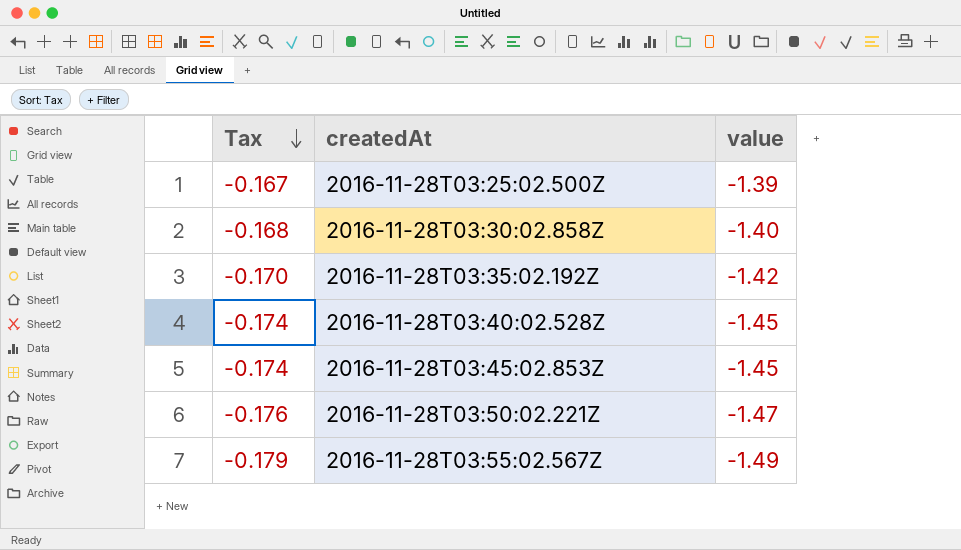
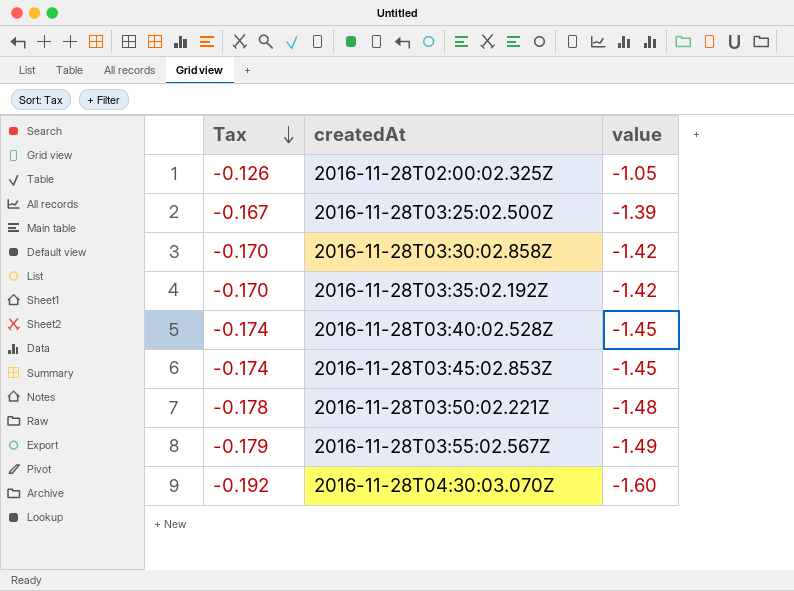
row 2016-11-28T02:00:02.325Z: none -> -0.126 | -1.05
2016-11-28T03:30:02.858Z | Tax: -0.168 -> -0.170
2016-11-28T03:30:02.858Z | value: -1.40 -> -1.42
2016-11-28T03:50:02.221Z | Tax: -0.176 -> -0.178
2016-11-28T03:50:02.221Z | value: -1.47 -> -1.48
row 2016-11-28T04:30:03.070Z: none -> -0.192 | -1.60

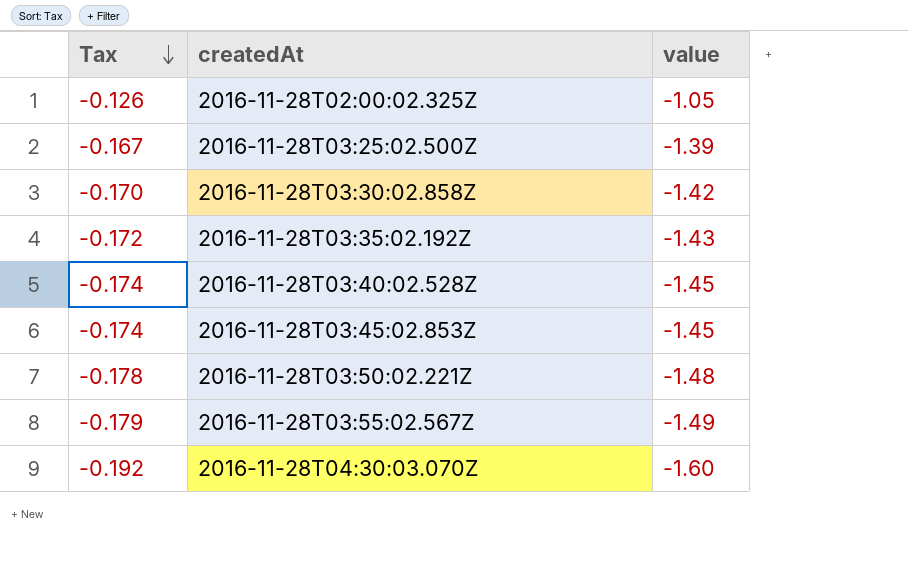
2016-11-28T03:35:02.192Z | Tax: -0.170 -> -0.172
2016-11-28T03:35:02.192Z | value: -1.42 -> -1.43

